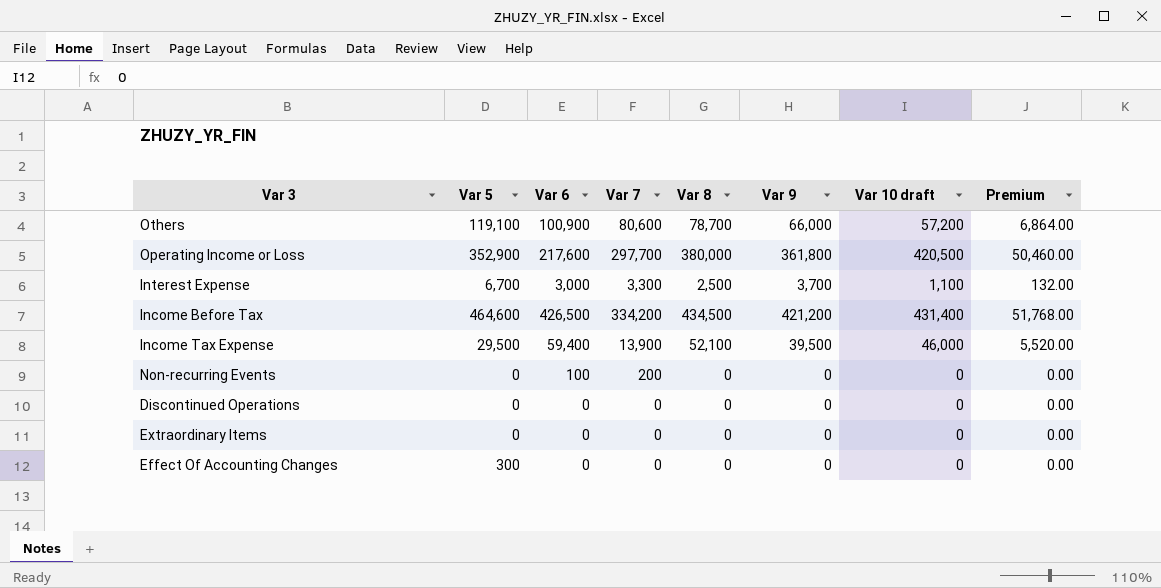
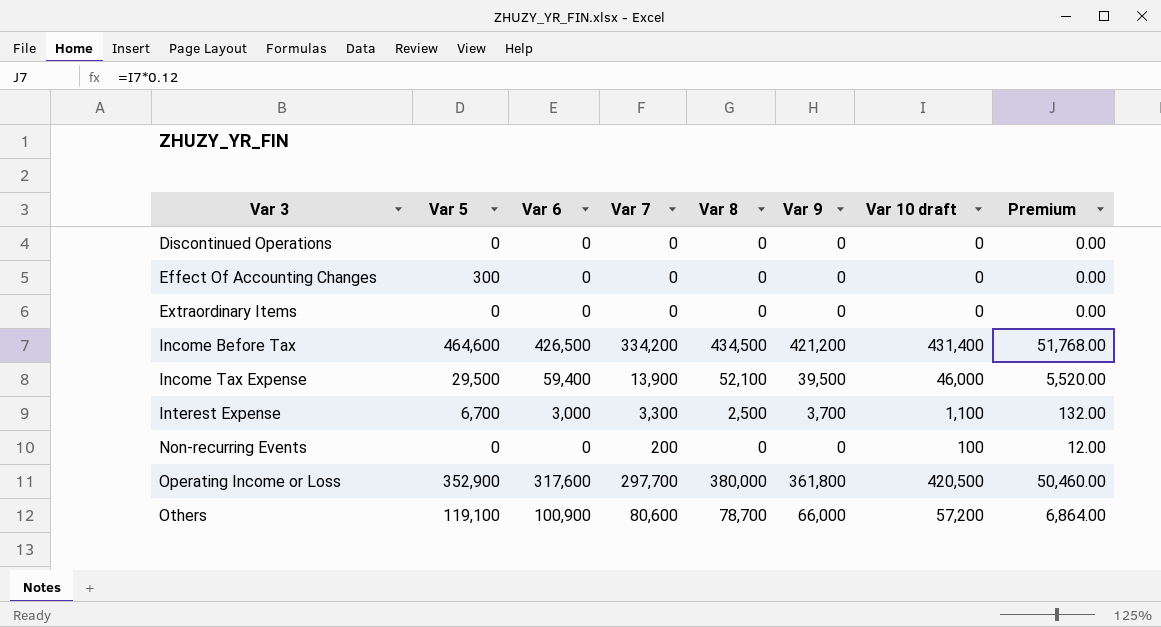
row order: none -> Var 3 ascending
Non-recurring Events | Var 6: 100 -> 0
Non-recurring Events | Var 10 draft: 0 -> 100
Non-recurring Events | Premium: 0.00 -> 12.00
Operating Income or Loss | Var 6: 217,600 -> 317,600

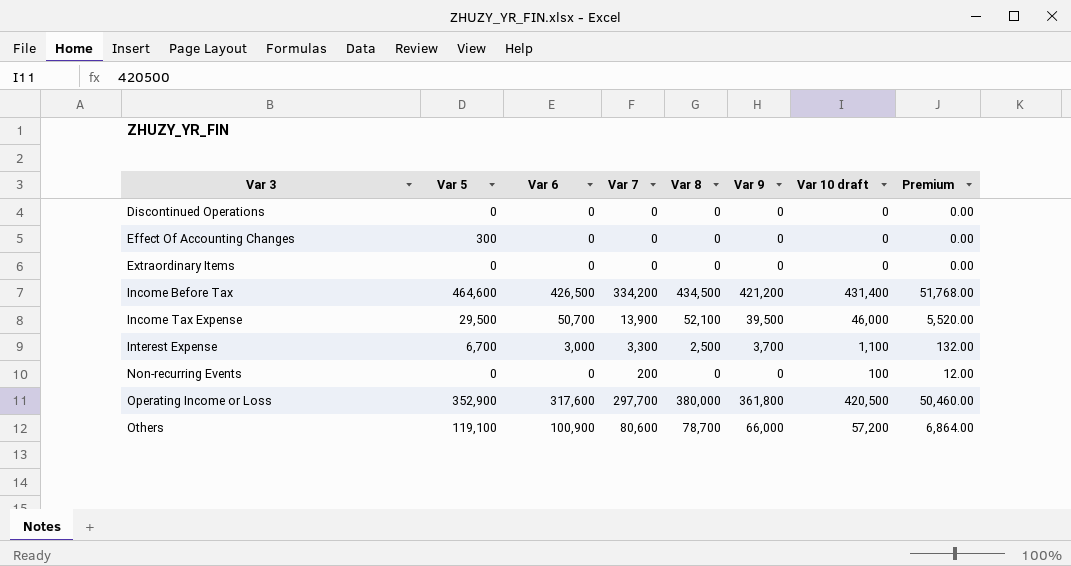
Income Tax Expense | Var 6: 59,400 -> 50,700

